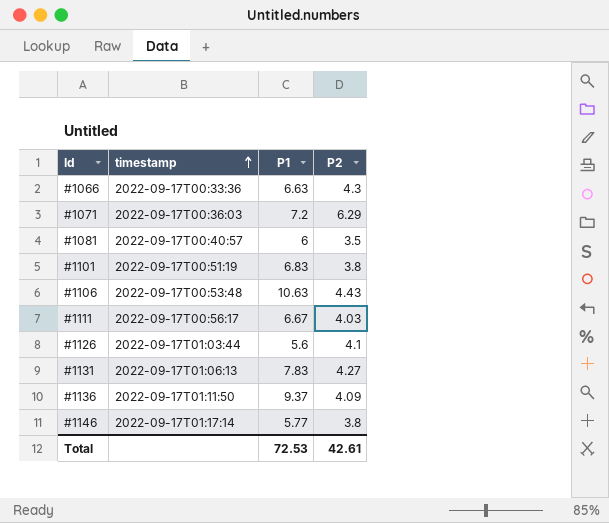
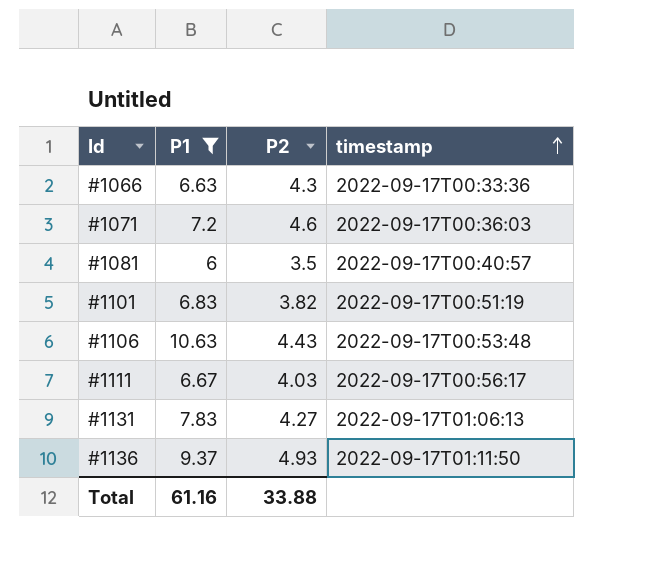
filter: none -> P1 >= 6
column timestamp | position: 2 -> 4
#1071 | P2: 6.29 -> 4.6
#1101 | P2: 3.8 -> 3.82
#1136 | P2: 4.09 -> 4.93
Total | P1: 72.53 -> 61.16
Total | P2: 42.61 -> 33.88

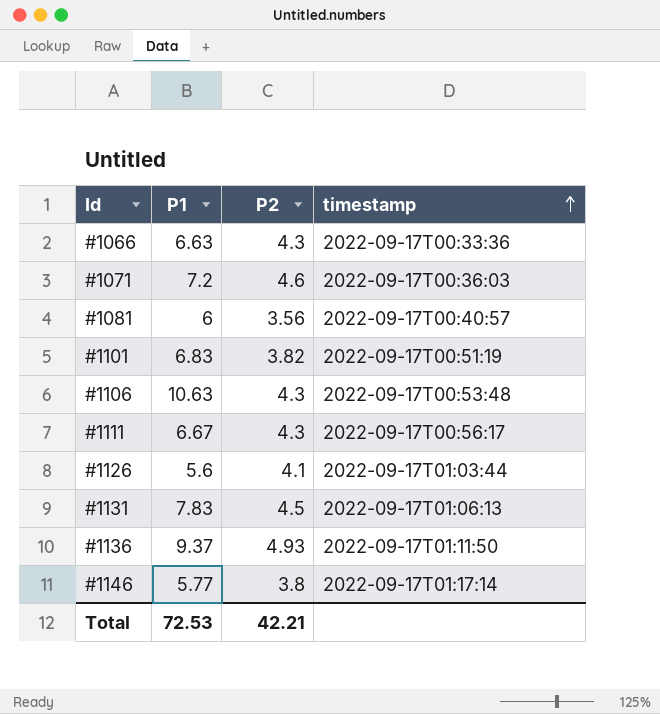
filter: P1 >= 6 -> none
#1081 | P2: 3.5 -> 3.56
#1106 | P2: 4.43 -> 4.3
#1111 | P2: 4.03 -> 4.3
#1131 | P2: 4.27 -> 4.5
Total | P1: 61.16 -> 72.53
Total | P2: 33.88 -> 42.21

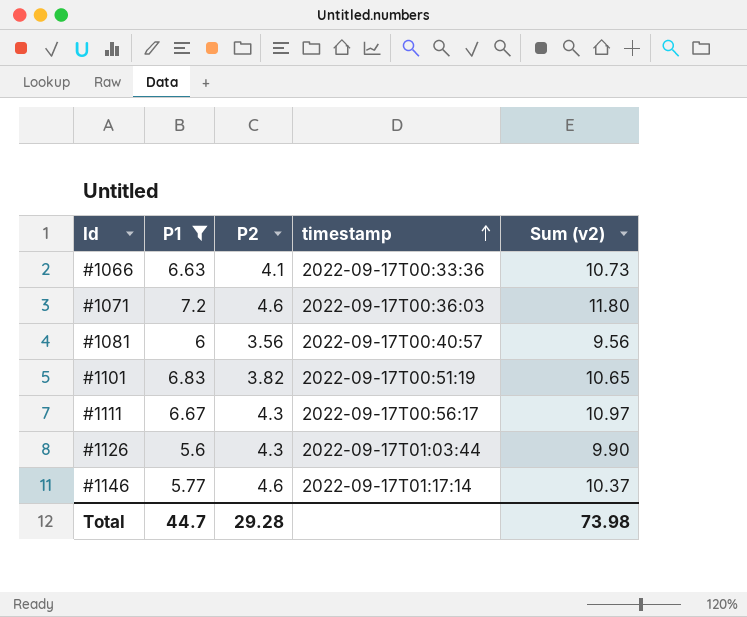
filter: none -> P1 <= 7.2
column Sum (v2) | formula: none -> [P1] + [P2]
#1066 | P2: 4.3 -> 4.1
#1126 | P2: 4.1 -> 4.3
#1146 | P2: 3.8 -> 4.6
Total | P1: 72.53 -> 44.7
Total | P2: 42.21 -> 29.28

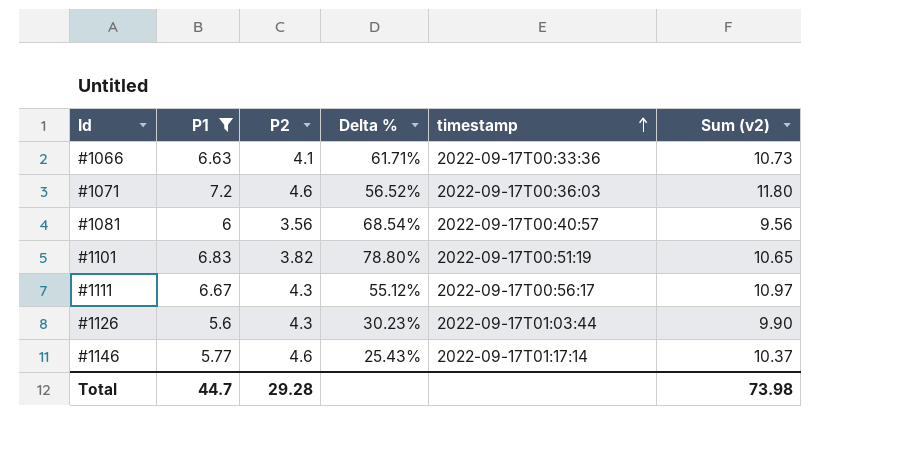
column Delta % | formula: none -> ([P1] - [P2]) / [P2]

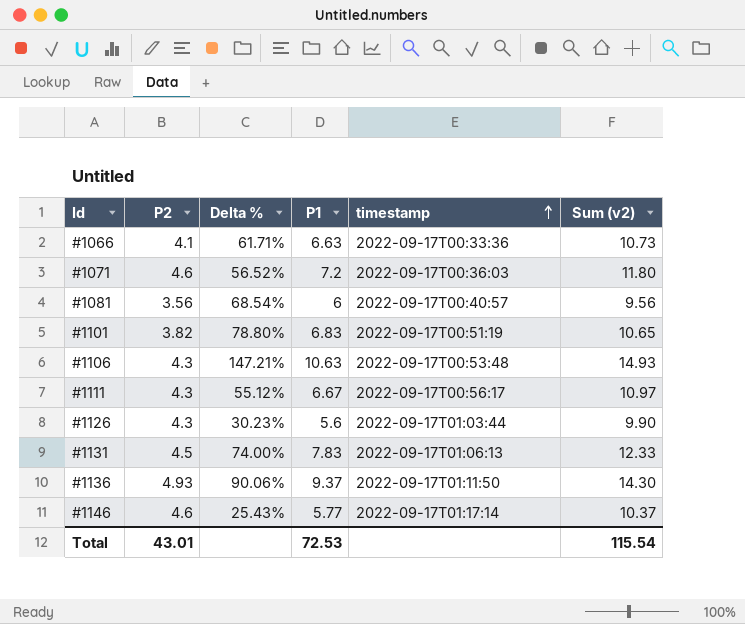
filter: P1 <= 7.2 -> none
column P1 | position: 2 -> 4
Total | P2: 29.28 -> 43.01
Total | P1: 44.7 -> 72.53
Total | Sum (v2): 73.98 -> 115.54

